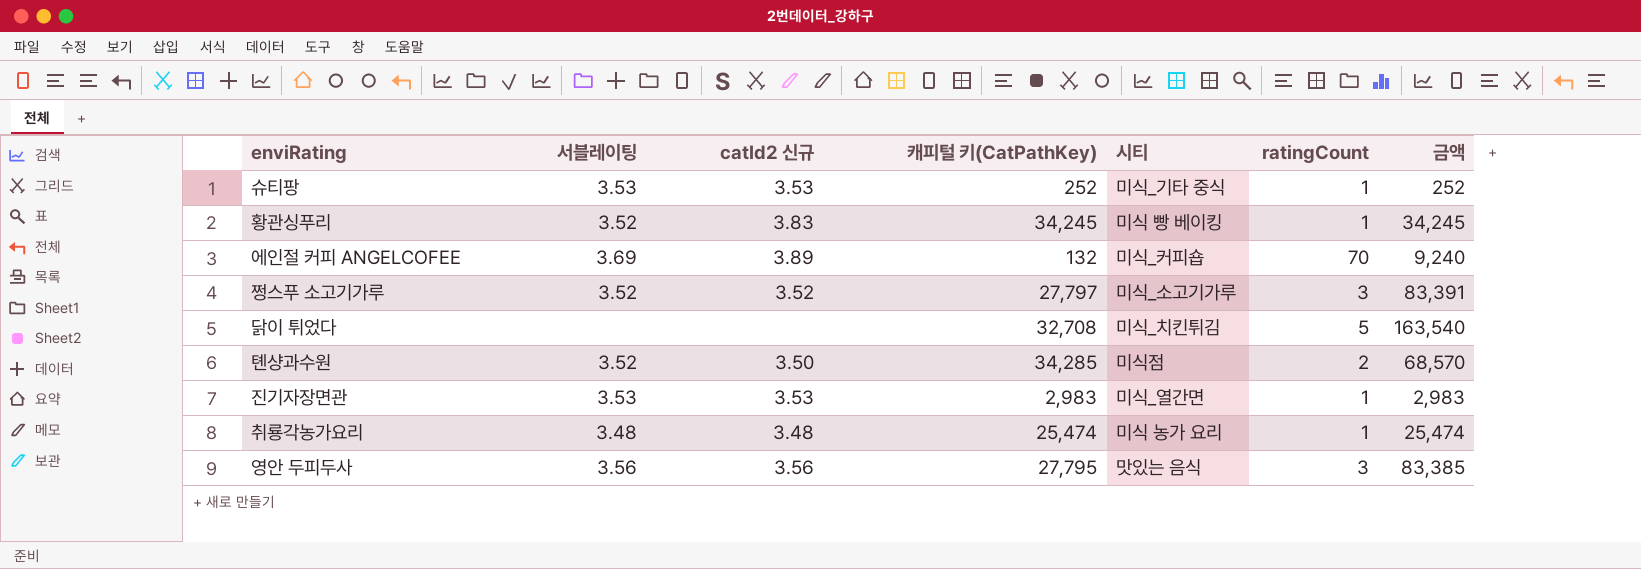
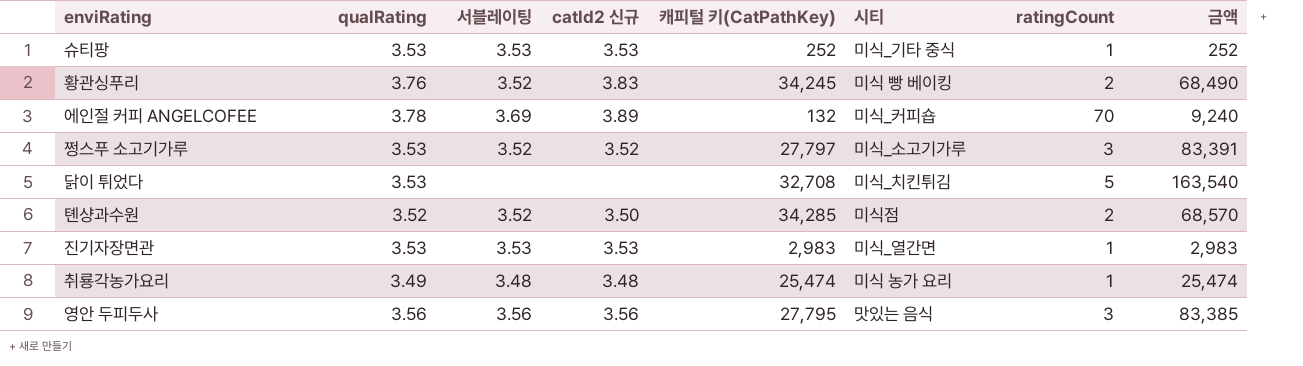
column qualRating | position: none -> 2
황관싱푸리 | ratingCount: 1 -> 2
황관싱푸리 | 금액: 34,245 -> 68,490

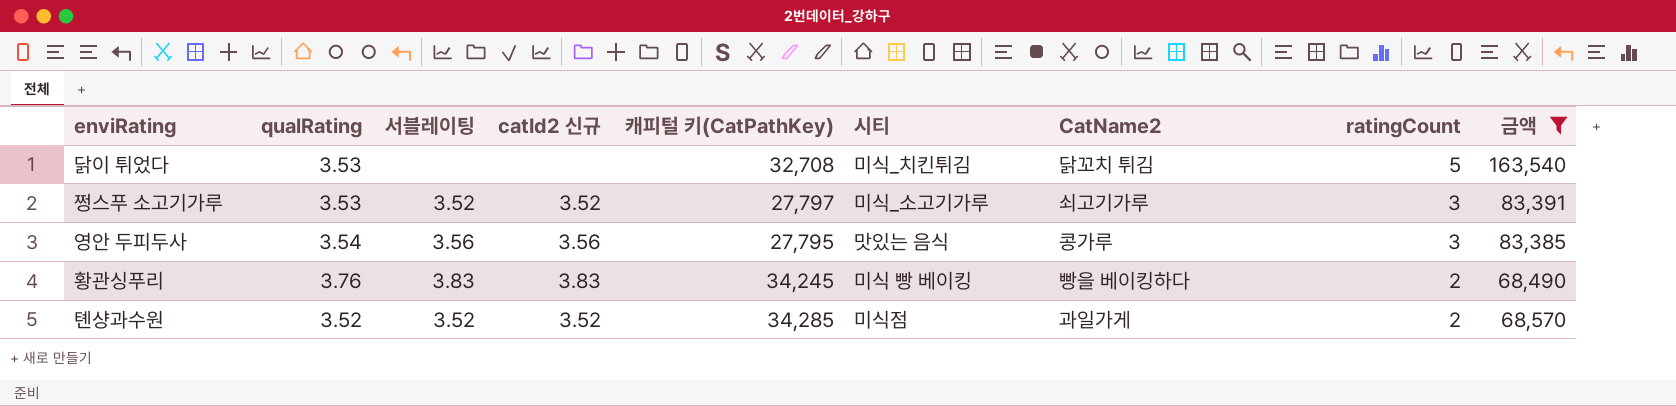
filter: none -> 금액 >= 68,490
row order: none -> ratingCount descending
column CatName2 | position: none -> 7
영안 두피두사 | qualRating: 3.56 -> 3.54
황관싱푸리 | 서블레이팅: 3.52 -> 3.83
톈샹과수원 | catId2 신규: 3.50 -> 3.52

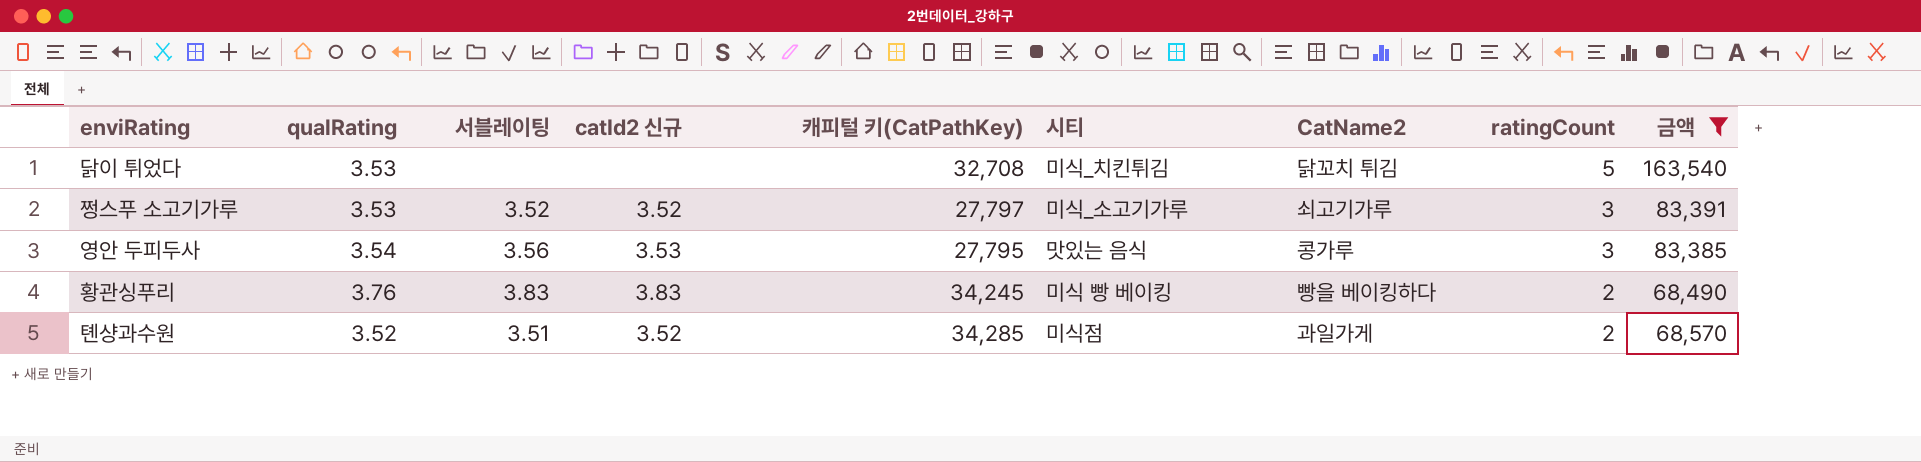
영안 두피두사 | catId2 신규: 3.56 -> 3.53
톈샹과수원 | 서블레이팅: 3.52 -> 3.51

